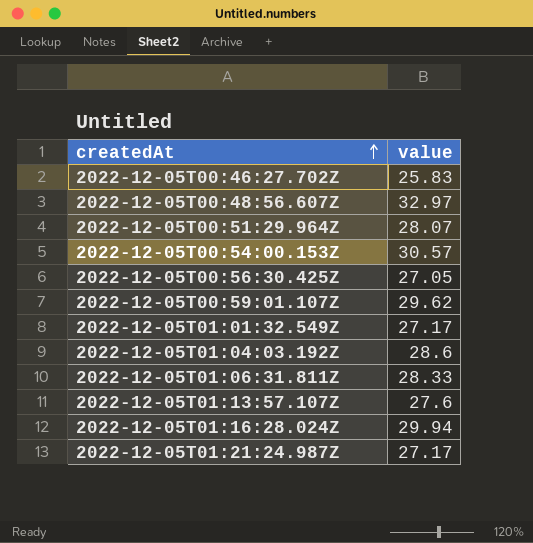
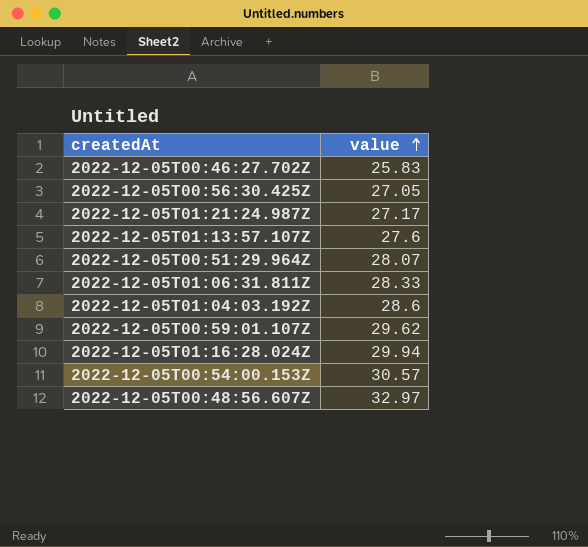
row order: createdAt ascending -> value ascending
row 2022-12-05T01:01:32.549Z: 27.17 -> none

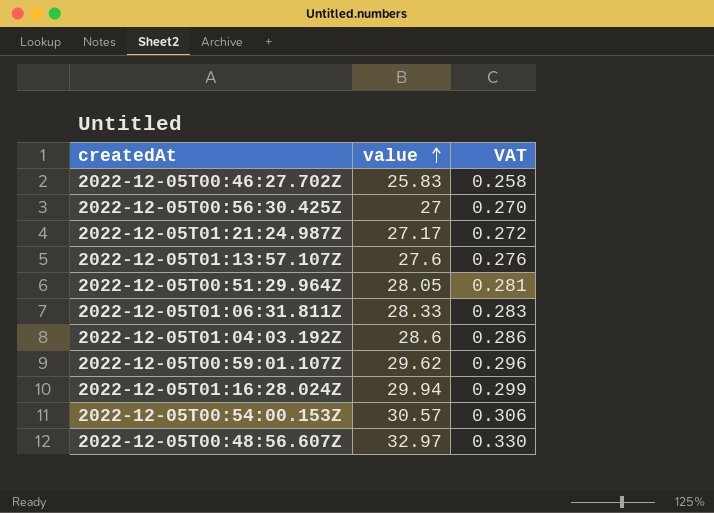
column VAT | formula: none -> [value] * 0.01
2022-12-05T00:56:30.425Z | value: 27.05 -> 27
2022-12-05T00:51:29.964Z | value: 28.07 -> 28.05

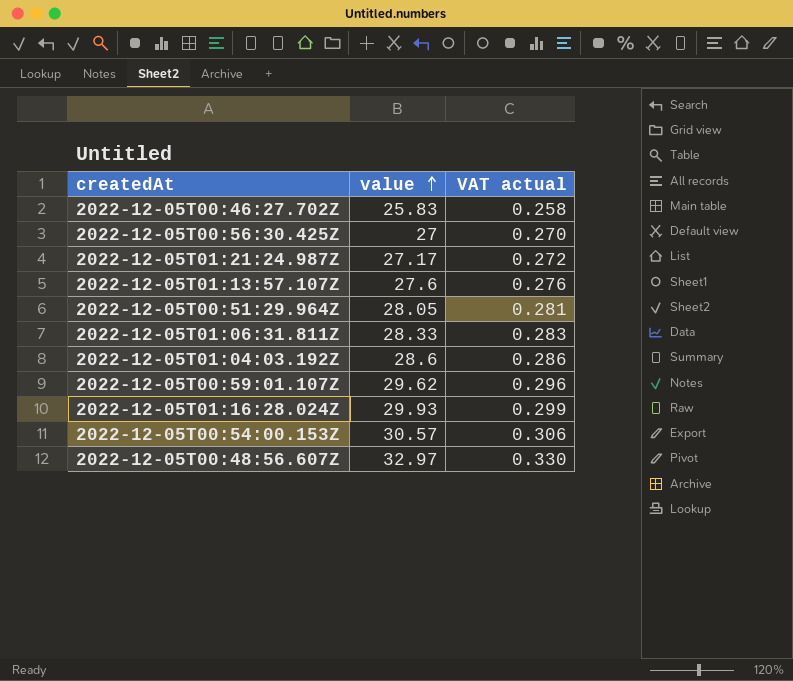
column name: VAT -> VAT actual
2022-12-05T01:16:28.024Z | value: 29.94 -> 29.93

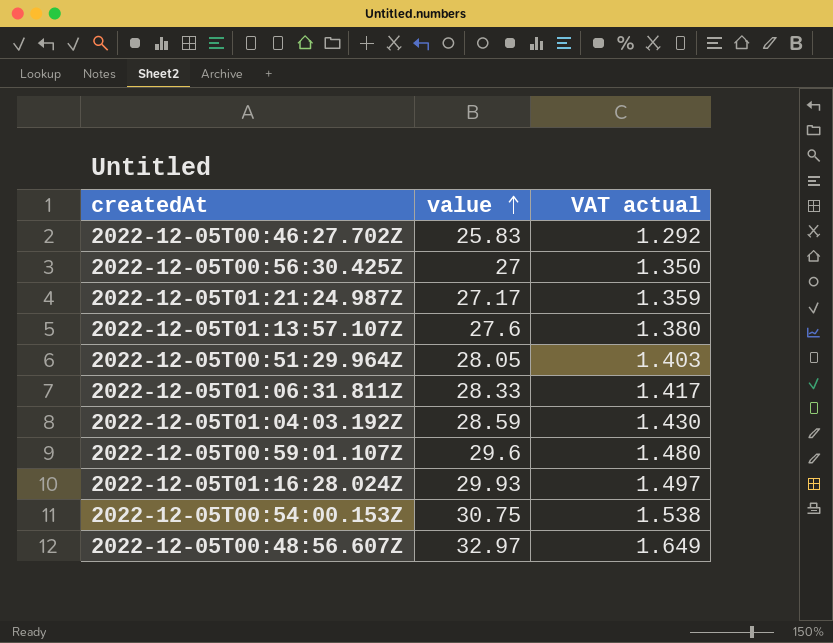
column VAT actual | formula: [value] * 0.01 -> [value] * 0.05
2022-12-05T01:04:03.192Z | value: 28.6 -> 28.59
2022-12-05T00:59:01.107Z | value: 29.62 -> 29.6
2022-12-05T00:54:00.153Z | value: 30.57 -> 30.75

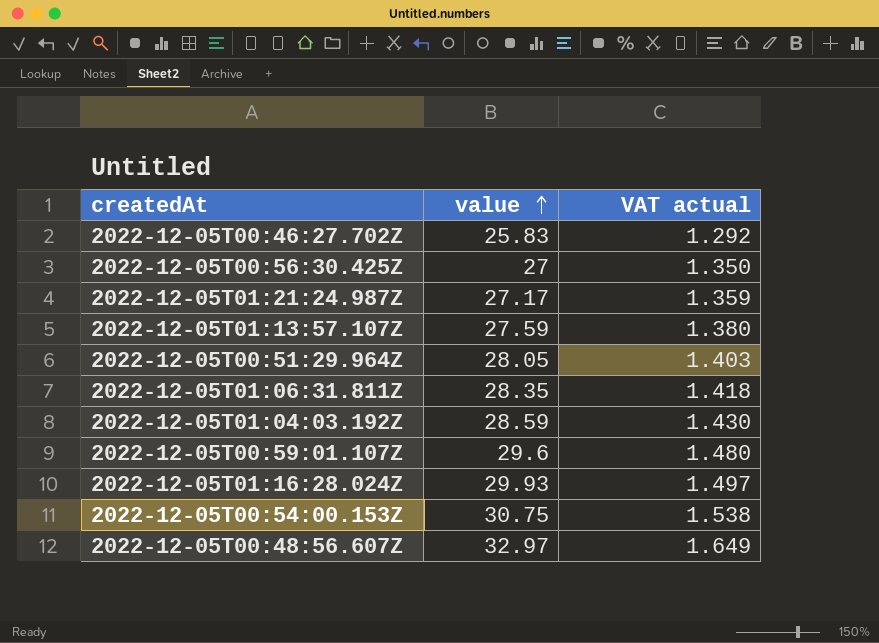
2022-12-05T01:13:57.107Z | value: 27.6 -> 27.59
2022-12-05T01:06:31.811Z | value: 28.33 -> 28.35
2022-12-05T01:06:31.811Z | VAT actual: 1.417 -> 1.418

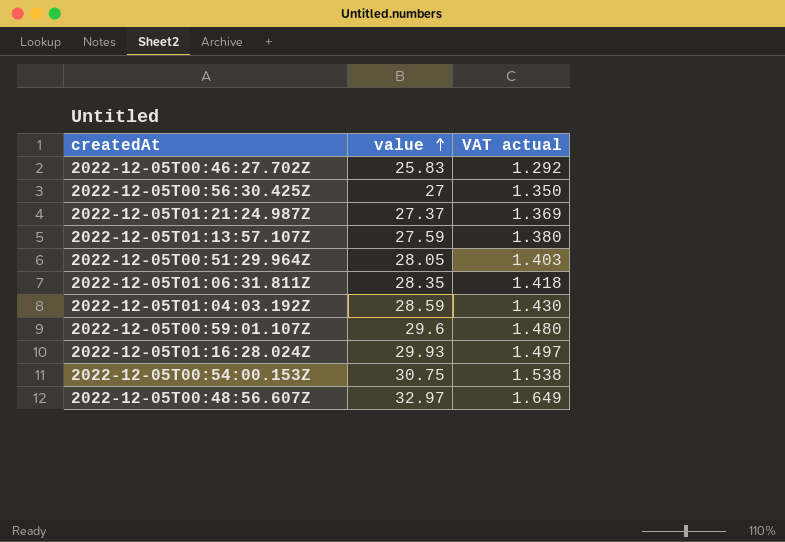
2022-12-05T01:21:24.987Z | value: 27.17 -> 27.37
2022-12-05T01:21:24.987Z | VAT actual: 1.359 -> 1.369

